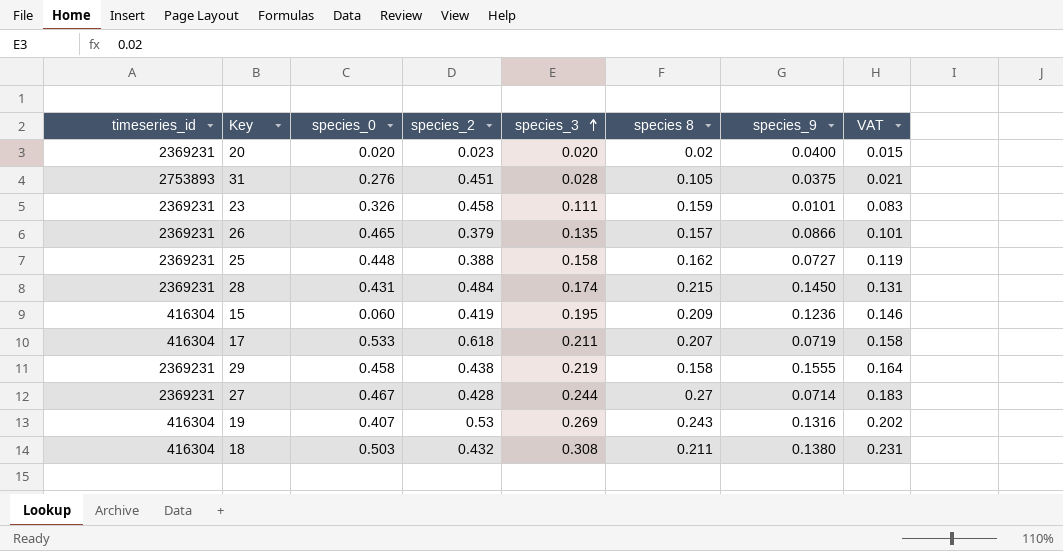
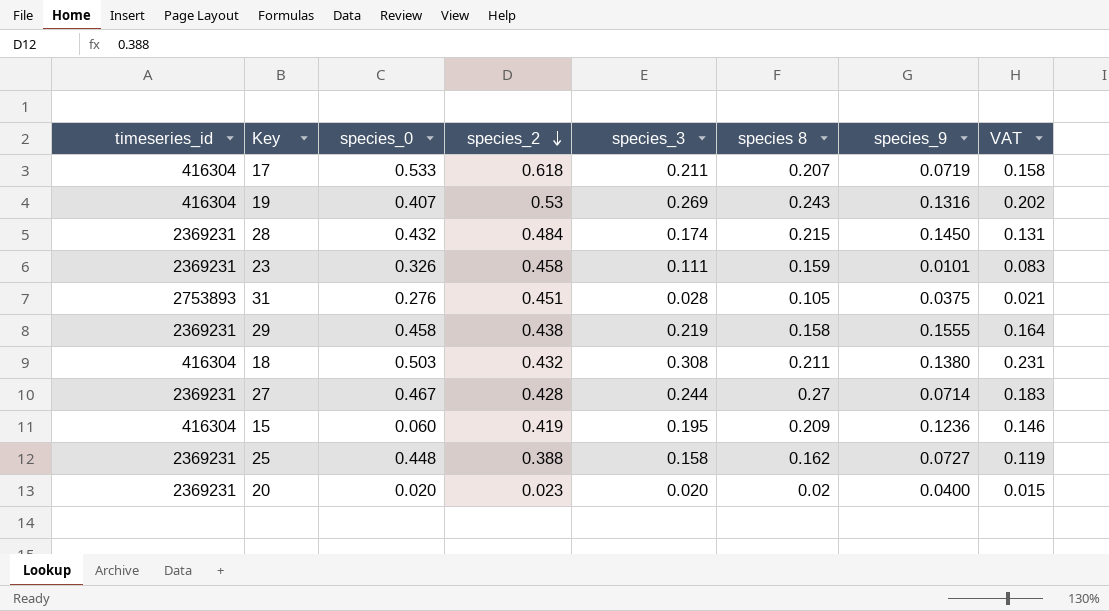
row order: species_3 ascending -> species_2 descending
row 26: 2369231 | 0.465 | 0.379 | 0.135 | 0.157 | 0.0866 | 0.101 -> none
28 | species_0: 0.431 -> 0.432

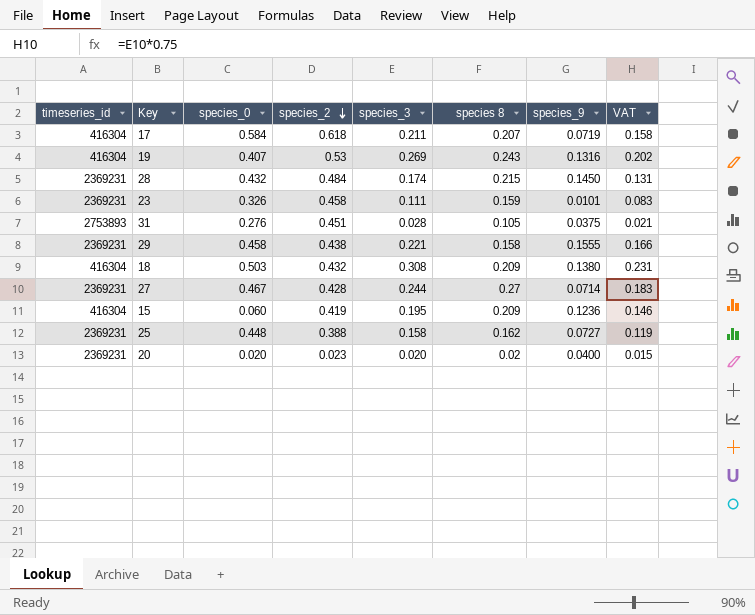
17 | species_0: 0.533 -> 0.584
29 | species_3: 0.219 -> 0.221
29 | VAT: 0.164 -> 0.166
18 | species 8: 0.211 -> 0.209

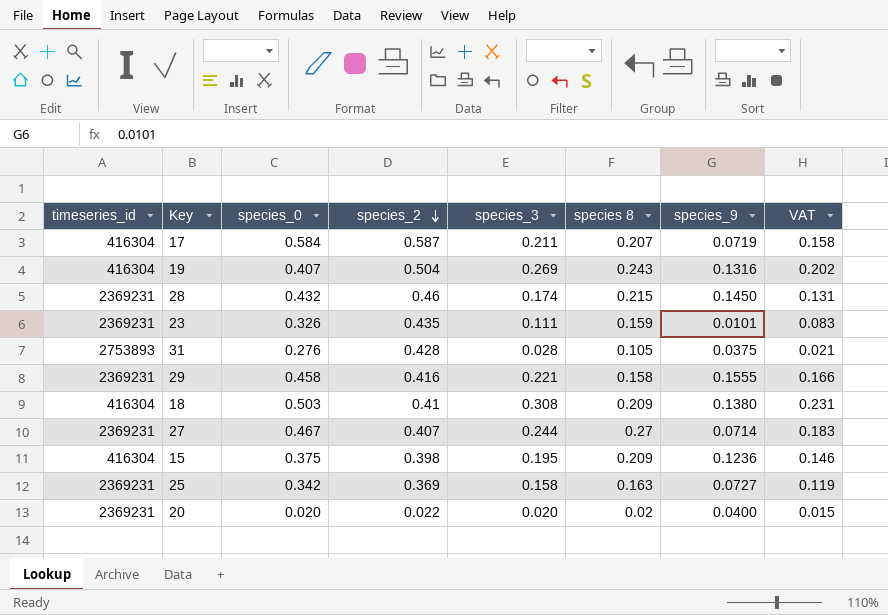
17 | species_2: 0.618 -> 0.587
19 | species_2: 0.53 -> 0.504
28 | species_2: 0.484 -> 0.46
23 | species_2: 0.458 -> 0.435
31 | species_2: 0.451 -> 0.428
29 | species_2: 0.438 -> 0.416
18 | species_2: 0.432 -> 0.41
27 | species_2: 0.428 -> 0.407
15 | species_0: 0.060 -> 0.375
15 | species_2: 0.419 -> 0.398
25 | species_0: 0.448 -> 0.342
25 | species_2: 0.388 -> 0.369
25 | species 8: 0.162 -> 0.163
20 | species_2: 0.023 -> 0.022

